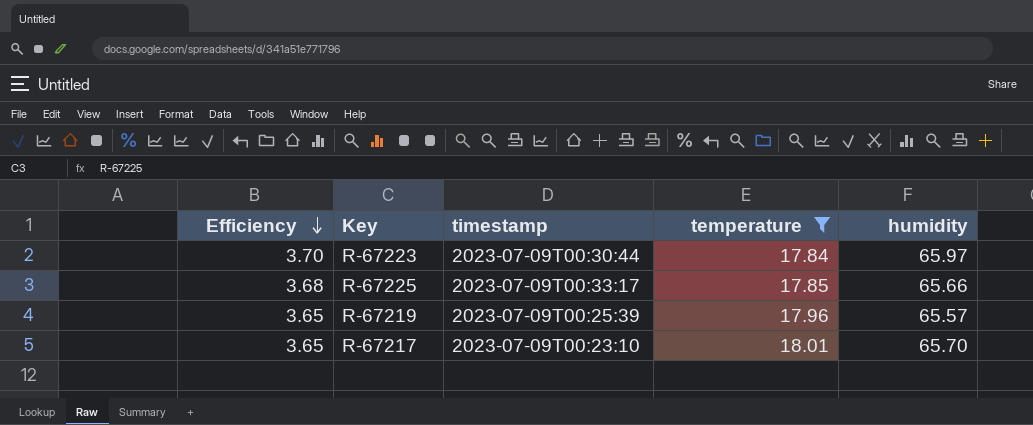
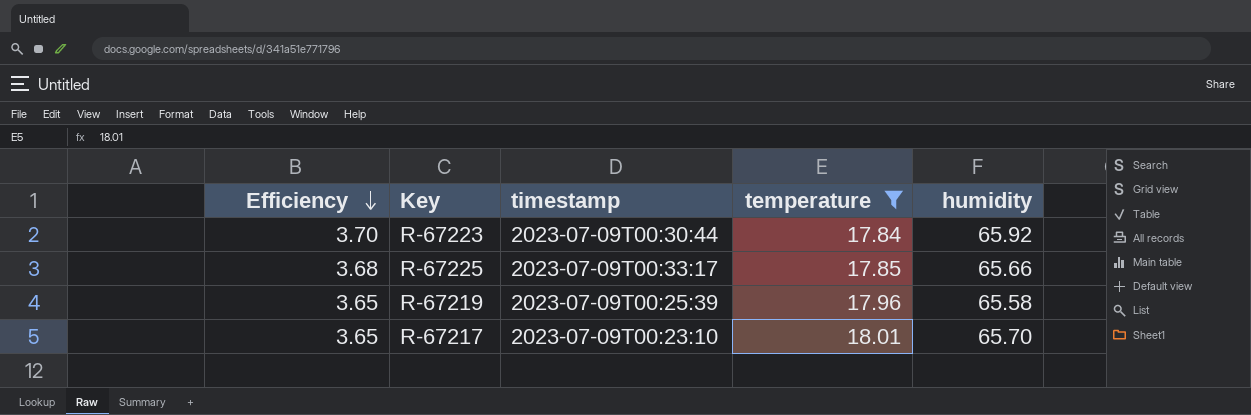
R-67223 | humidity: 65.97 -> 65.92
R-67219 | humidity: 65.57 -> 65.58

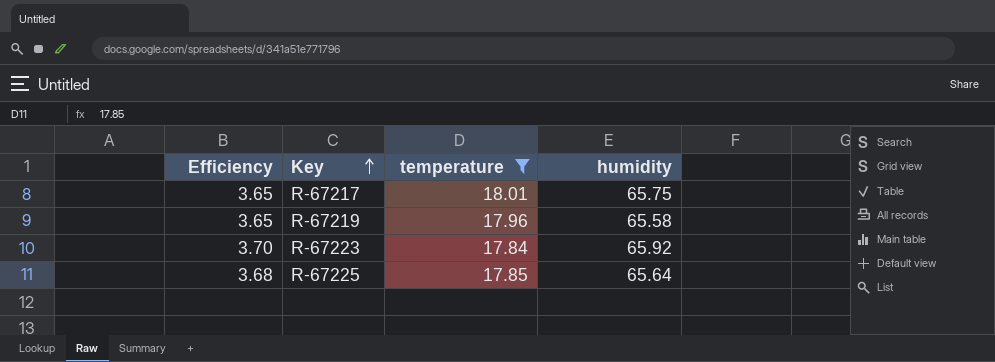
row order: Efficiency descending -> Key ascending
column timestamp | position: 3 -> none
R-67217 | humidity: 65.70 -> 65.75
R-67225 | humidity: 65.66 -> 65.64

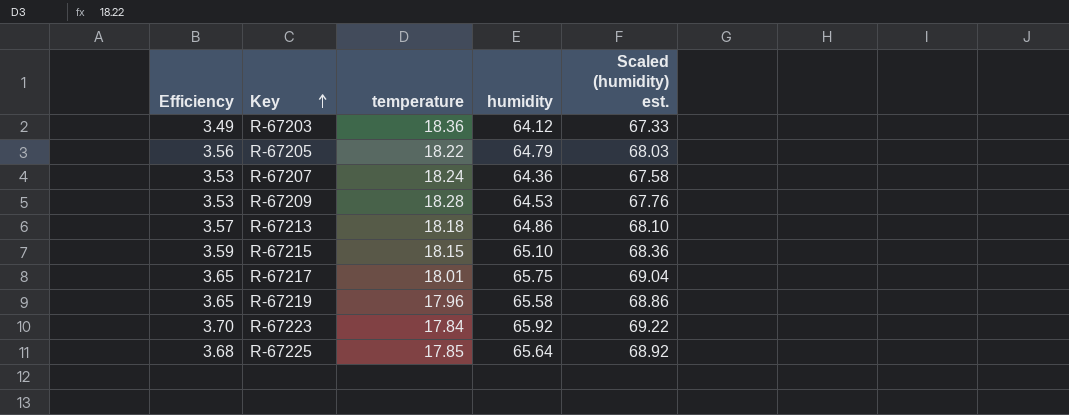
filter: temperature <= 18.01 -> none
column Scaled (humidity) est. | formula: none -> [humidity] * 1.05

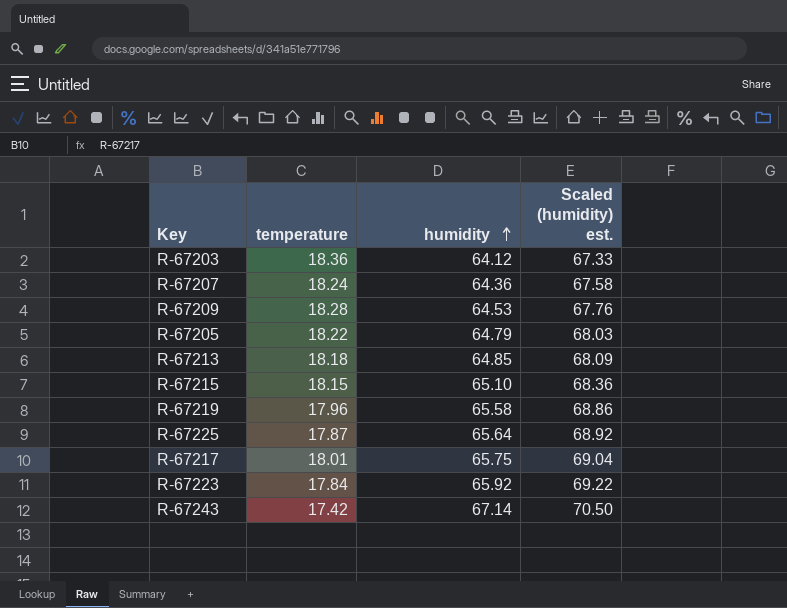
row order: Key ascending -> humidity ascending
column Efficiency | formula: [humidity] / [temperature] -> none
R-67213 | humidity: 64.86 -> 64.85
R-67213 | Scaled (humidity) est.: 68.10 -> 68.09
R-67225 | temperature: 17.85 -> 17.87
row R-67243: none -> 17.42 | 67.14 | 70.50

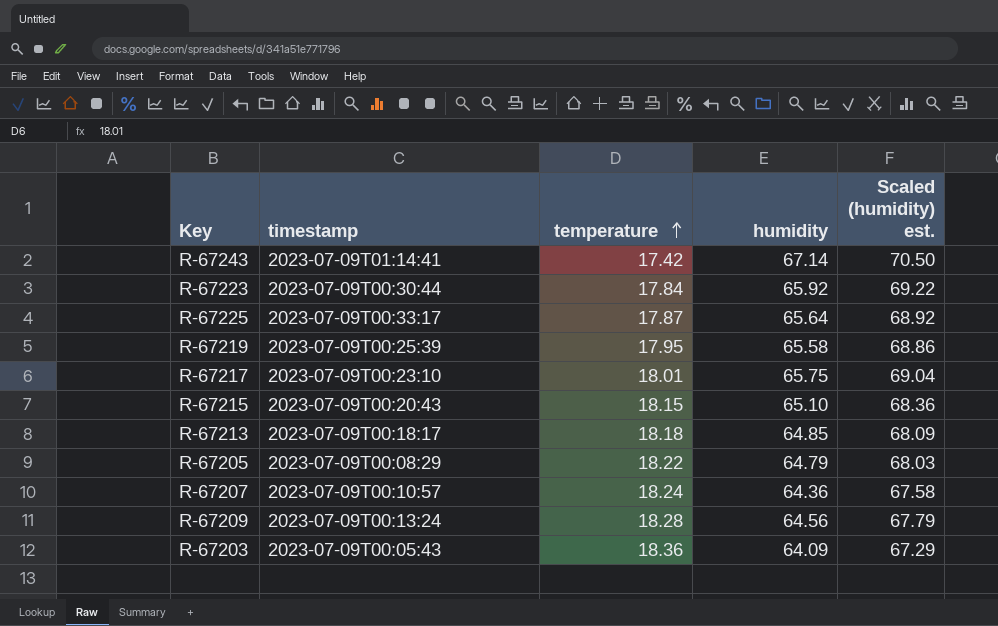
row order: humidity ascending -> temperature ascending
column timestamp | position: none -> 2
R-67219 | temperature: 17.96 -> 17.95
R-67209 | humidity: 64.53 -> 64.56
R-67209 | Scaled (humidity) est.: 67.76 -> 67.79
R-67203 | humidity: 64.12 -> 64.09
R-67203 | Scaled (humidity) est.: 67.33 -> 67.29

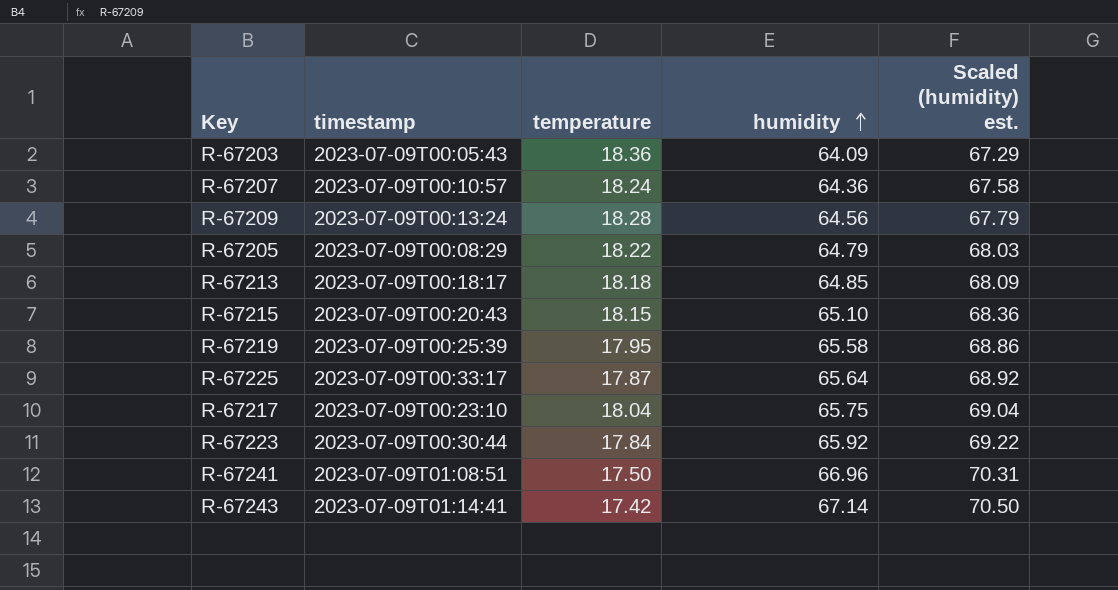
row order: temperature ascending -> humidity ascending
R-67217 | temperature: 18.01 -> 18.04
row R-67241: none -> 2023-07-09T01:08:51 | 17.50 | 66.96 | 70.31

